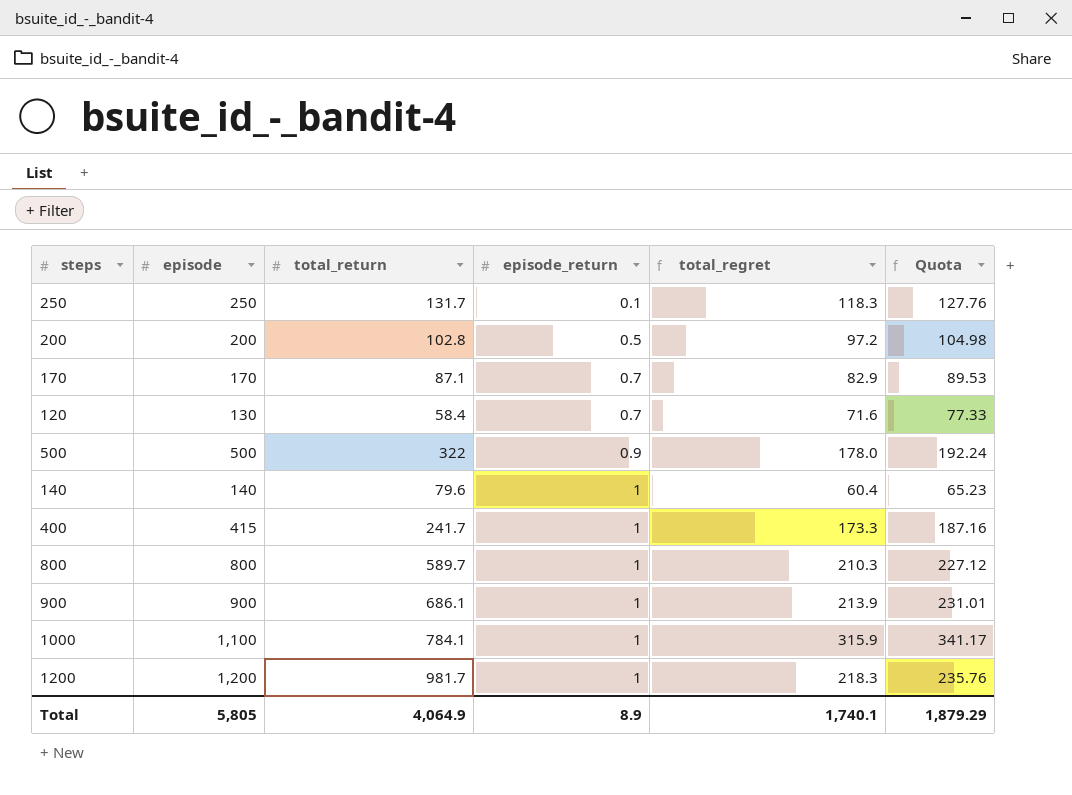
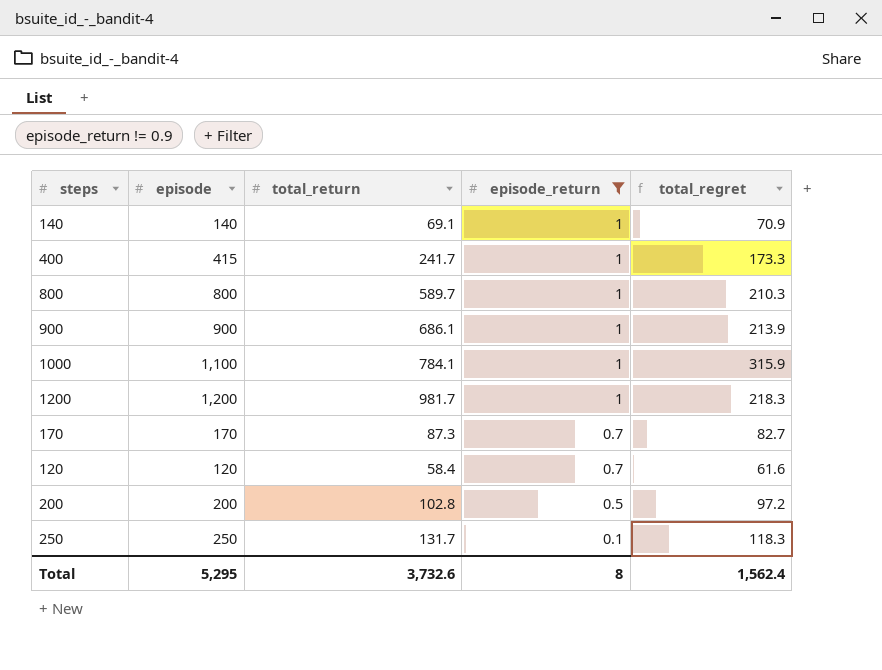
filter: none -> episode_return != 0.9
row order: episode_return ascending -> episode_return descending
column Quota | formula: [total_regret] * 1.08 -> none
140 | total_return: 79.6 -> 69.1
140 | total_regret: 60.4 -> 70.9
170 | total_return: 87.1 -> 87.3
170 | total_regret: 82.9 -> 82.7
120 | episode: 130 -> 120
120 | total_regret: 71.6 -> 61.6
Total | episode: 5,805 -> 5,295
Total | total_return: 4,064.9 -> 3,732.6
Total | episode_return: 8.9 -> 8
Total | total_regret: 1,740.1 -> 1,562.4

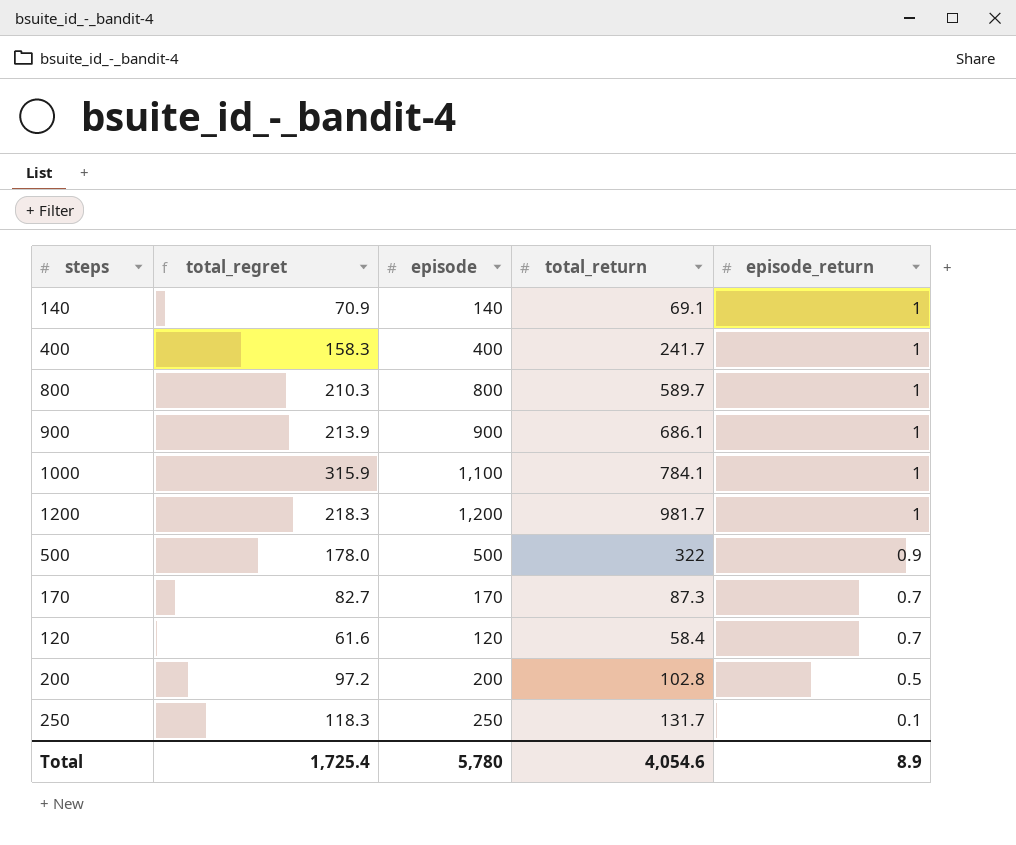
filter: episode_return != 0.9 -> none
column total_regret | position: 5 -> 2
400 | total_regret: 173.3 -> 158.3
400 | episode: 415 -> 400
Total | total_regret: 1,562.4 -> 1,725.4
Total | episode: 5,295 -> 5,780
Total | total_return: 3,732.6 -> 4,054.6
Total | episode_return: 8 -> 8.9

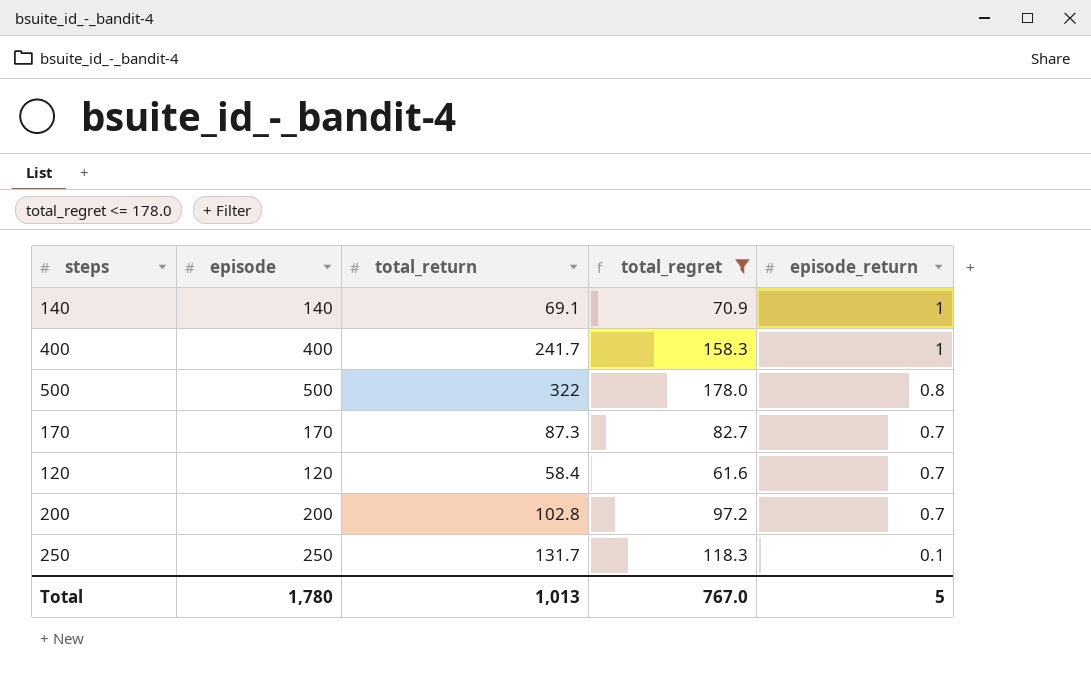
filter: none -> total_regret <= 178.0
column total_regret | position: 2 -> 4
500 | episode_return: 0.9 -> 0.8
200 | episode_return: 0.5 -> 0.7
Total | episode: 5,780 -> 1,780
Total | total_return: 4,054.6 -> 1,013
Total | total_regret: 1,725.4 -> 767.0
Total | episode_return: 8.9 -> 5

